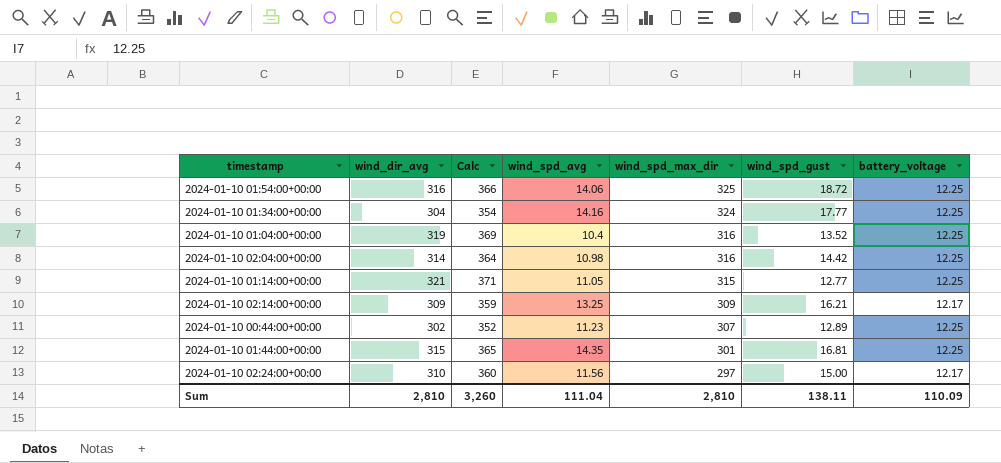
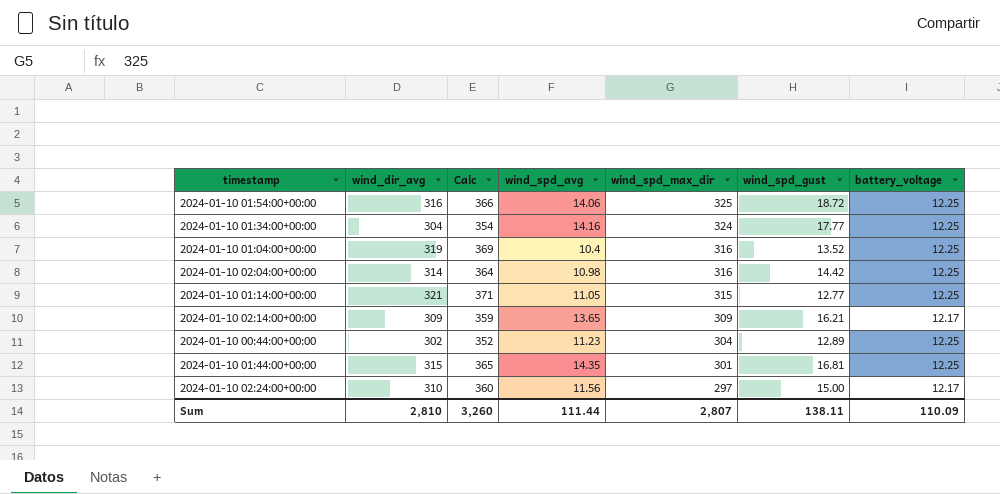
2024-01-10 02:14:00+00:00 | wind_spd_avg: 13.25 -> 13.65
2024-01-10 00:44:00+00:00 | wind_spd_max_dir: 307 -> 304
Sum | wind_spd_avg: 111.04 -> 111.44
Sum | wind_spd_max_dir: 2,810 -> 2,807

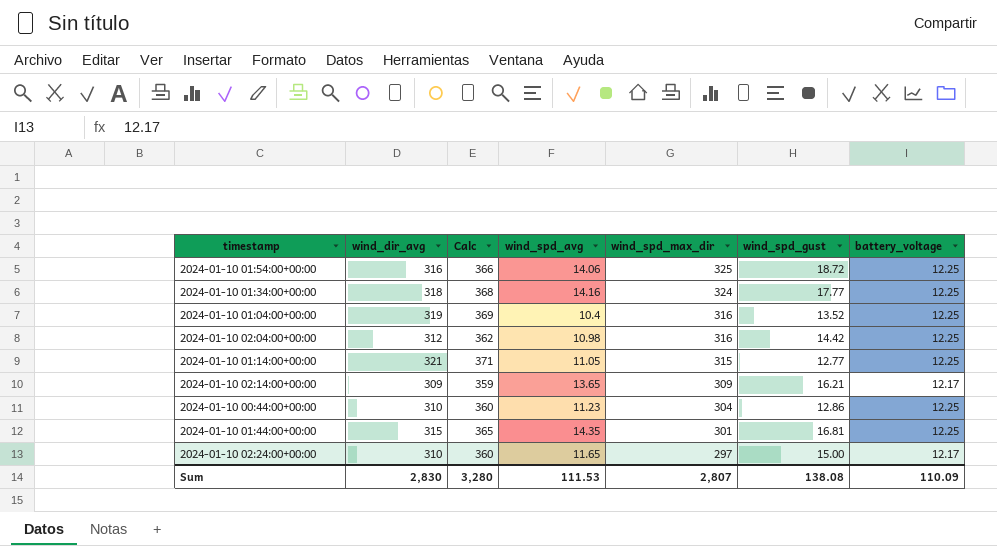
2024-01-10 01:34:00+00:00 | wind_dir_avg: 304 -> 318
2024-01-10 01:34:00+00:00 | Calc: 354 -> 368
2024-01-10 02:04:00+00:00 | wind_dir_avg: 314 -> 312
2024-01-10 02:04:00+00:00 | Calc: 364 -> 362
2024-01-10 00:44:00+00:00 | wind_dir_avg: 302 -> 310
2024-01-10 00:44:00+00:00 | Calc: 352 -> 360
2024-01-10 00:44:00+00:00 | wind_spd_gust: 12.89 -> 12.86
2024-01-10 02:24:00+00:00 | wind_spd_avg: 11.56 -> 11.65
Sum | wind_dir_avg: 2,810 -> 2,830
Sum | Calc: 3,260 -> 3,280
Sum | wind_spd_avg: 111.44 -> 111.53
Sum | wind_spd_gust: 138.11 -> 138.08

